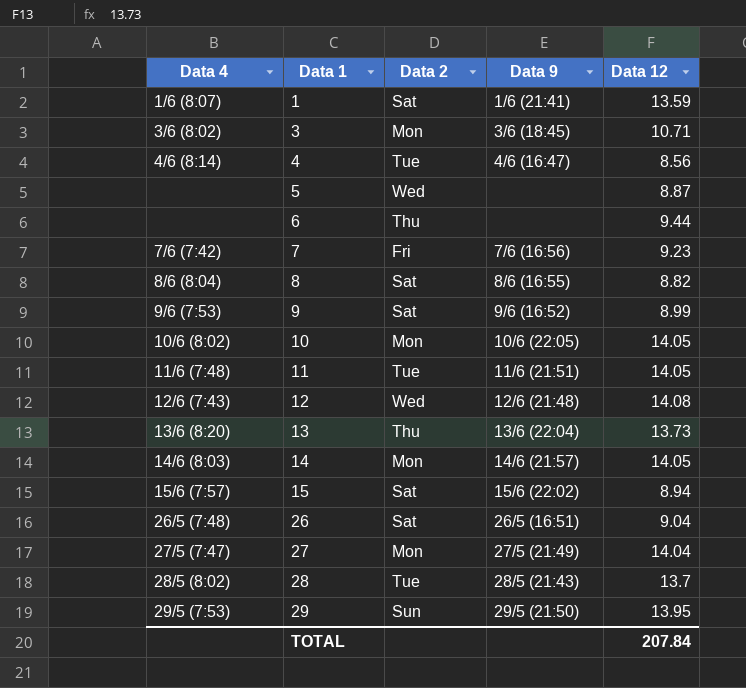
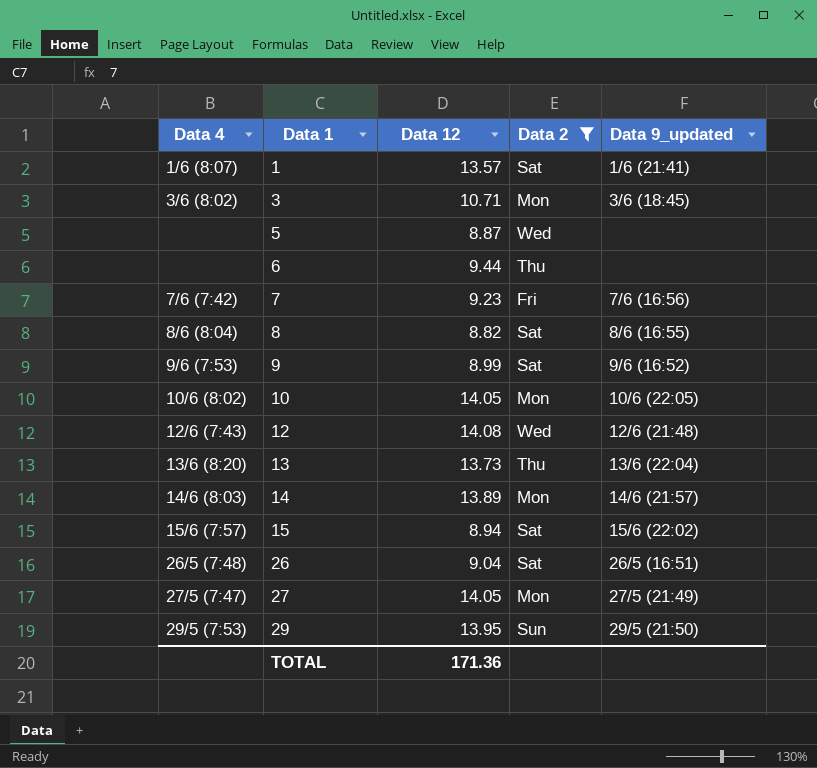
filter: none -> Data 2 != Tue
column Data 12 | position: 5 -> 3
column name: Data 9 -> Data 9_updated
1 | Data 12: 13.59 -> 13.57
14 | Data 12: 14.05 -> 13.89
27 | Data 12: 14.04 -> 14.05
TOTAL | Data 12: 207.84 -> 171.36

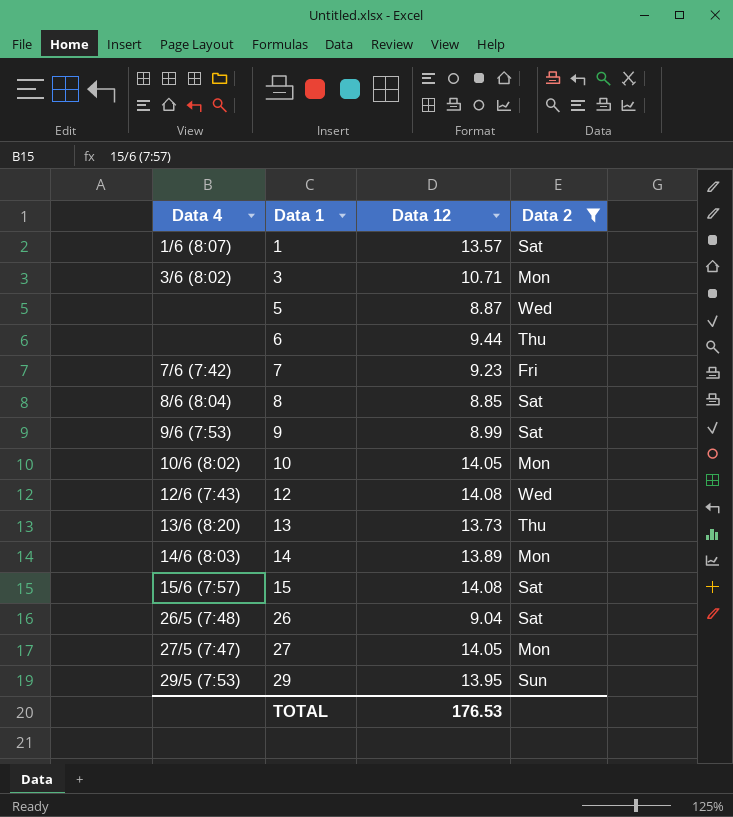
column Data 9_updated | position: 5 -> none
8 | Data 12: 8.82 -> 8.85
15 | Data 12: 8.94 -> 14.08
TOTAL | Data 12: 171.36 -> 176.53

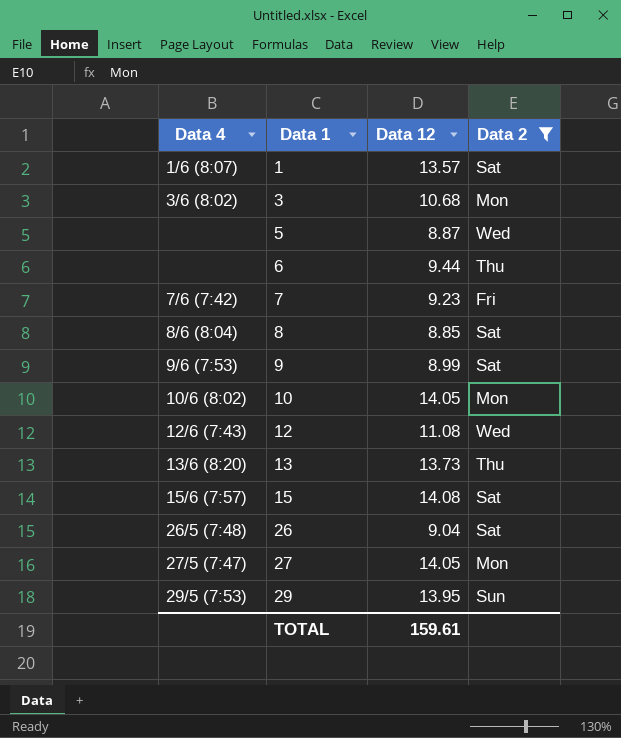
row 14: 14/6 (8:03) | 13.89 | Mon -> none
3 | Data 12: 10.71 -> 10.68
12 | Data 12: 14.08 -> 11.08
TOTAL | Data 12: 176.53 -> 159.61

